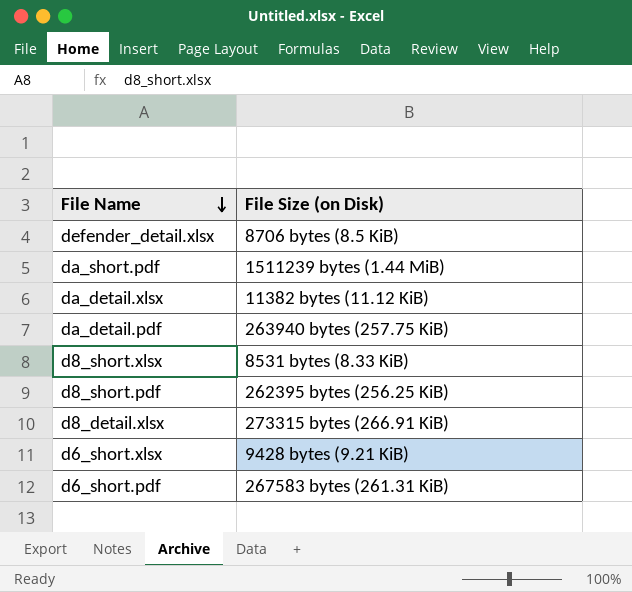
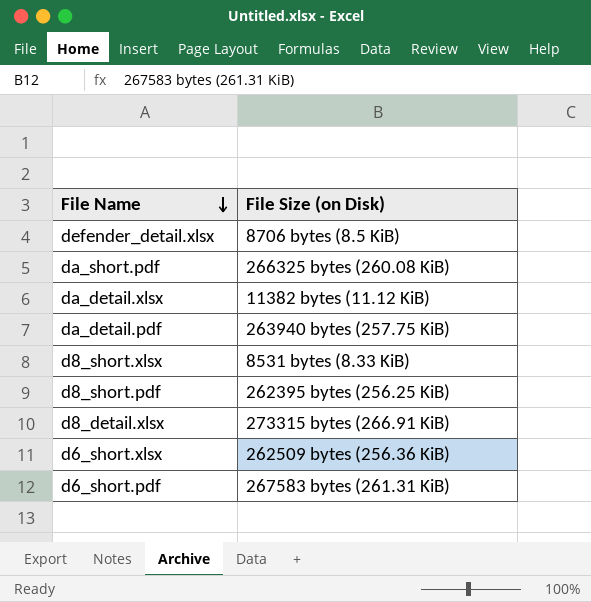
da_short.pdf | File Size (on Disk): 1511239 bytes (1.44 MiB) -> 266325 bytes (260.08 KiB)
d6_short.xlsx | File Size (on Disk): 9428 bytes (9.21 KiB) -> 262509 bytes (256.36 KiB)

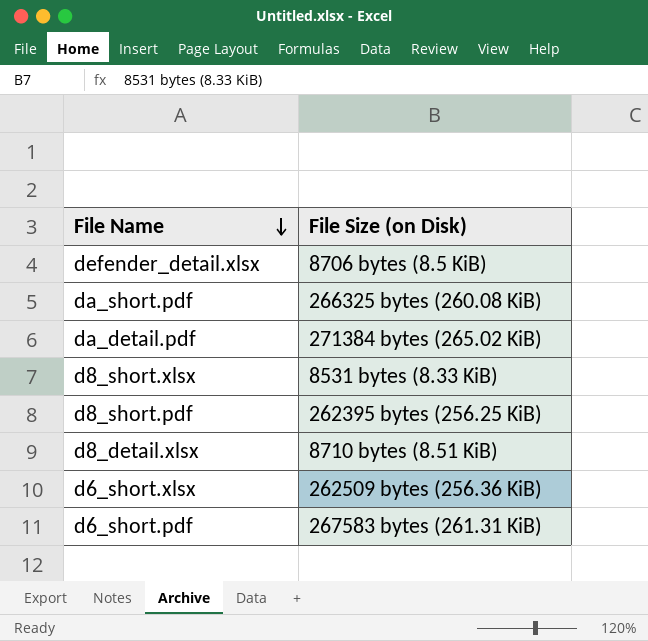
row da_detail.xlsx: 11382 bytes (11.12 KiB) -> none
da_detail.pdf | File Size (on Disk): 263940 bytes (257.75 KiB) -> 271384 bytes (265.02 KiB)
d8_detail.xlsx | File Size (on Disk): 273315 bytes (266.91 KiB) -> 8710 bytes (8.51 KiB)

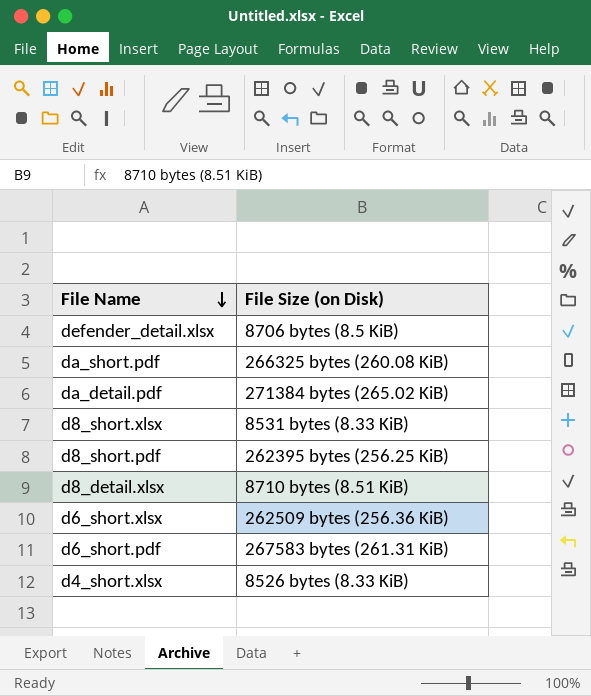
row d4_short.xlsx: none -> 8526 bytes (8.33 KiB)

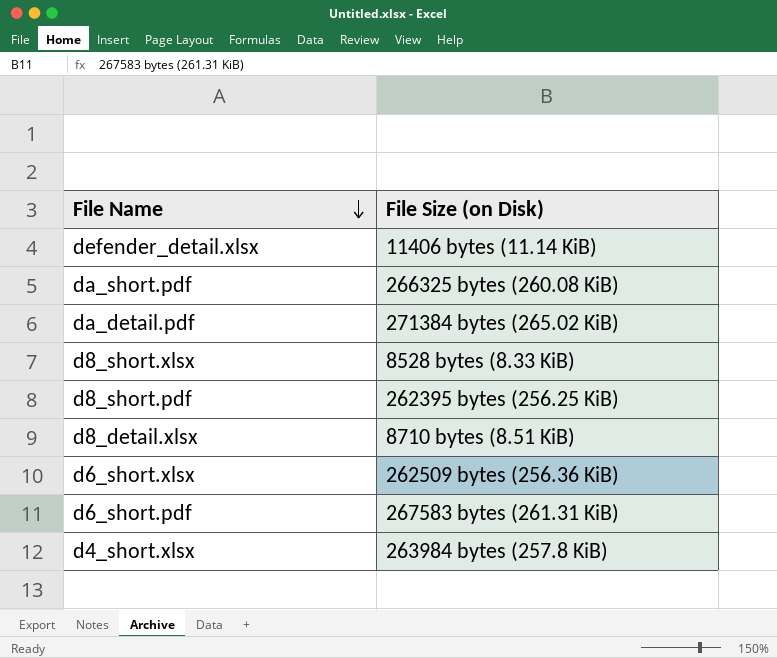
defender_detail.xlsx | File Size (on Disk): 8706 bytes (8.5 KiB) -> 11406 bytes (11.14 KiB)
d8_short.xlsx | File Size (on Disk): 8531 bytes (8.33 KiB) -> 8528 bytes (8.33 KiB)
d4_short.xlsx | File Size (on Disk): 8526 bytes (8.33 KiB) -> 263984 bytes (257.8 KiB)

